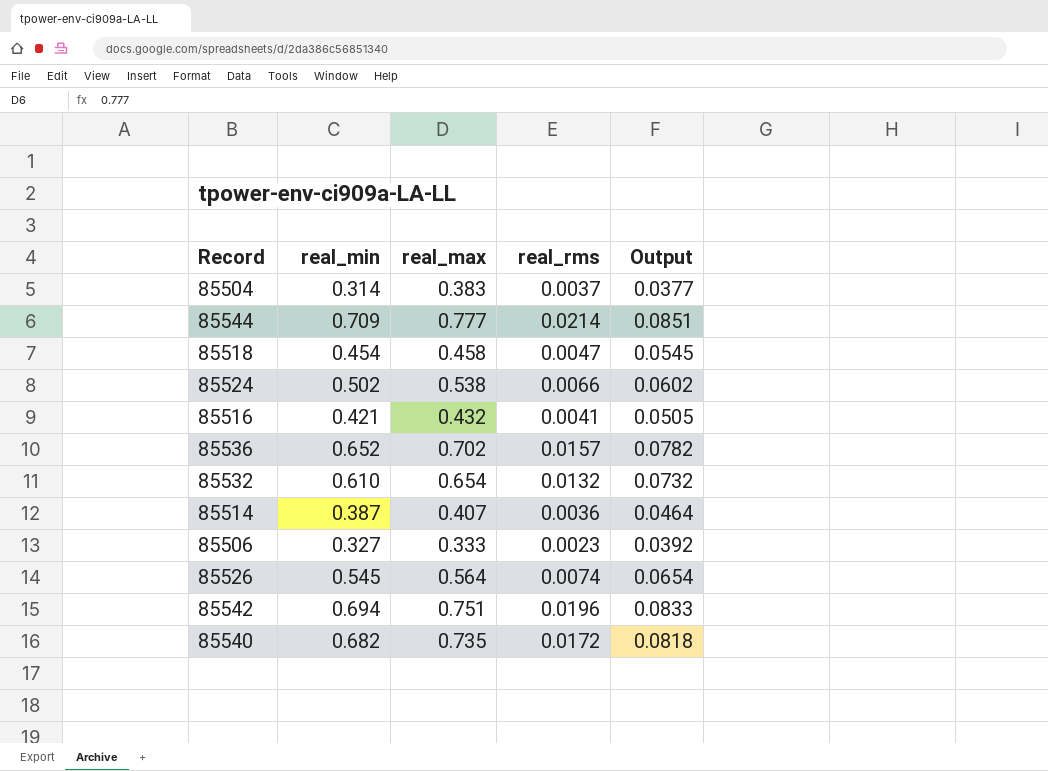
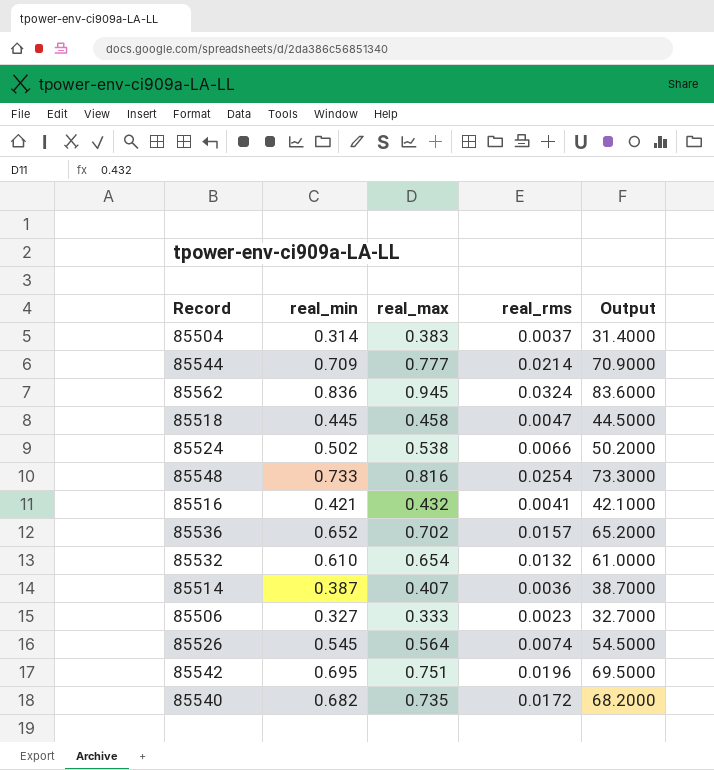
column Output | formula: [real_min] * 0.12 -> [real_min] * 100
row 85562: none -> 0.836 | 0.945 | 0.0324 | 83.6000
85518 | real_min: 0.454 -> 0.445
row 85548: none -> 0.733 | 0.816 | 0.0254 | 73.3000
85542 | real_min: 0.694 -> 0.695

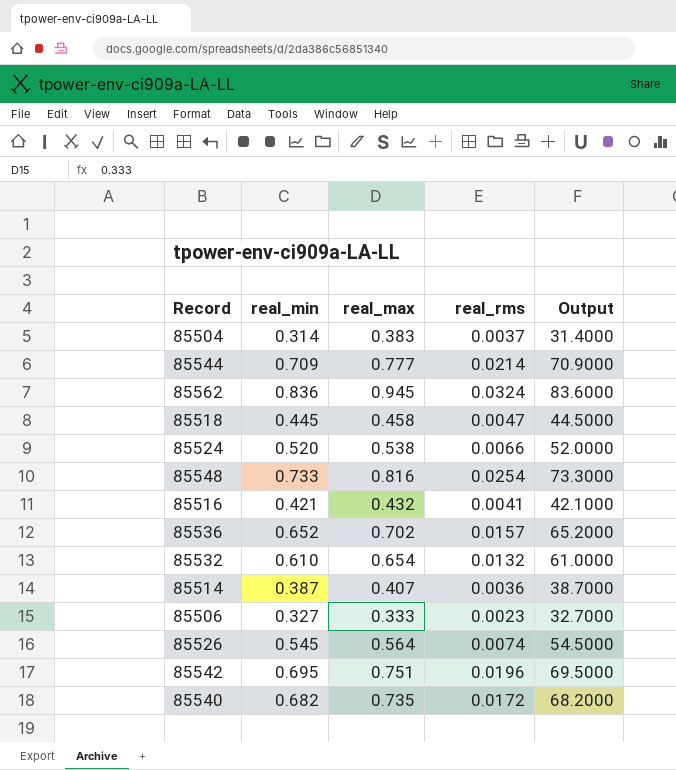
85524 | real_min: 0.502 -> 0.520
85524 | Output: 50.2000 -> 52.0000

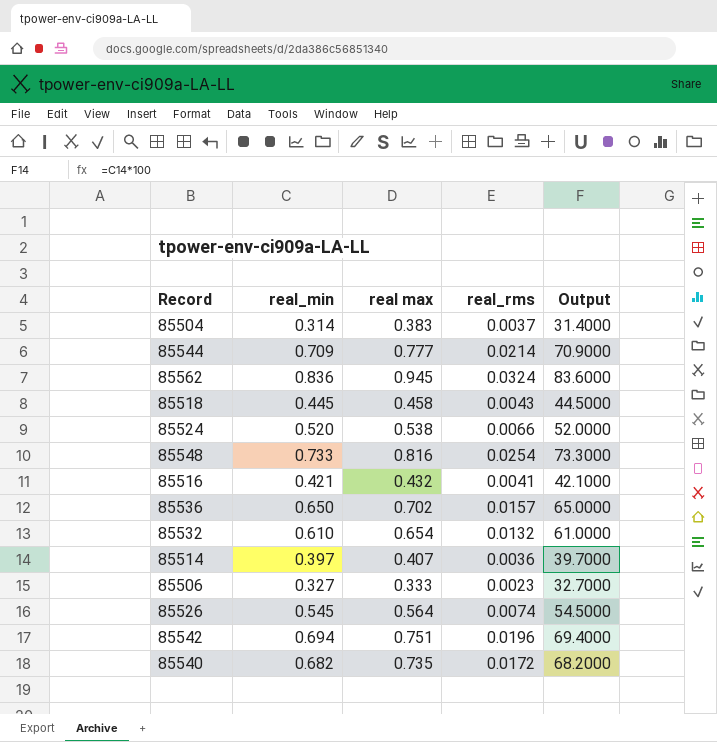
column name: real_max -> real max
85518 | real_rms: 0.0047 -> 0.0043
85536 | real_min: 0.652 -> 0.650
85536 | Output: 65.2000 -> 65.0000
85514 | real_min: 0.387 -> 0.397
85514 | Output: 38.7000 -> 39.7000
85542 | real_min: 0.695 -> 0.694
85542 | Output: 69.5000 -> 69.4000

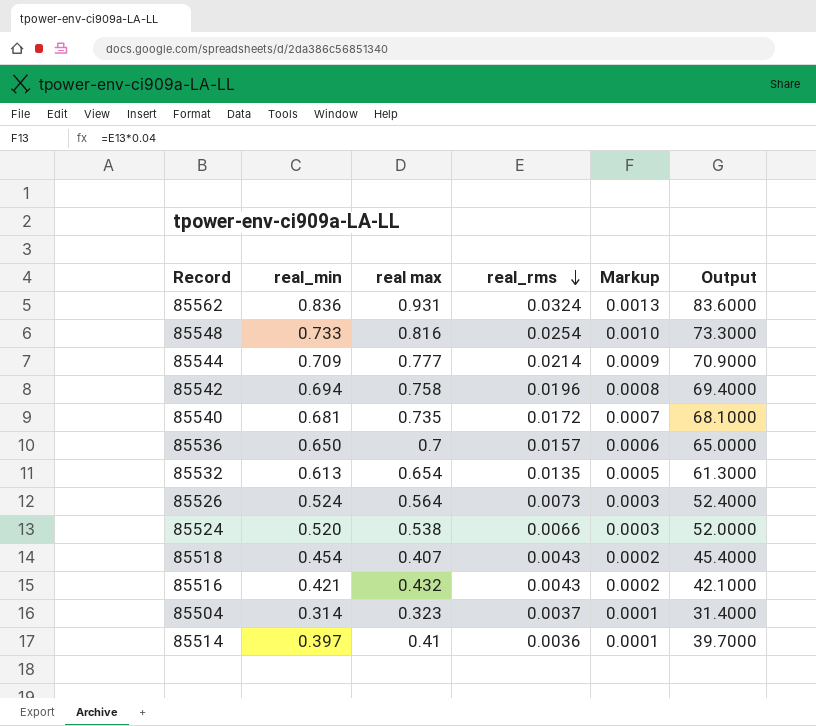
row order: none -> real_rms descending
column Markup | formula: none -> [real_rms] * 0.04
row 85506: 0.327 | 0.333 | 0.0023 | 32.7000 -> none
85562 | real max: 0.945 -> 0.931
85542 | real max: 0.751 -> 0.758
85540 | real_min: 0.682 -> 0.681
85540 | Output: 68.2000 -> 68.1000
85536 | real max: 0.702 -> 0.7
85532 | real_min: 0.610 -> 0.613
85532 | real_rms: 0.0132 -> 0.0135
85532 | Output: 61.0000 -> 61.3000
85526 | real_min: 0.545 -> 0.524
85526 | real_rms: 0.0074 -> 0.0073
85526 | Output: 54.5000 -> 52.4000
85518 | real_min: 0.445 -> 0.454
85518 | real max: 0.458 -> 0.407
85518 | Output: 44.5000 -> 45.4000
85516 | real_rms: 0.0041 -> 0.0043
85504 | real max: 0.383 -> 0.323
85514 | real max: 0.407 -> 0.41

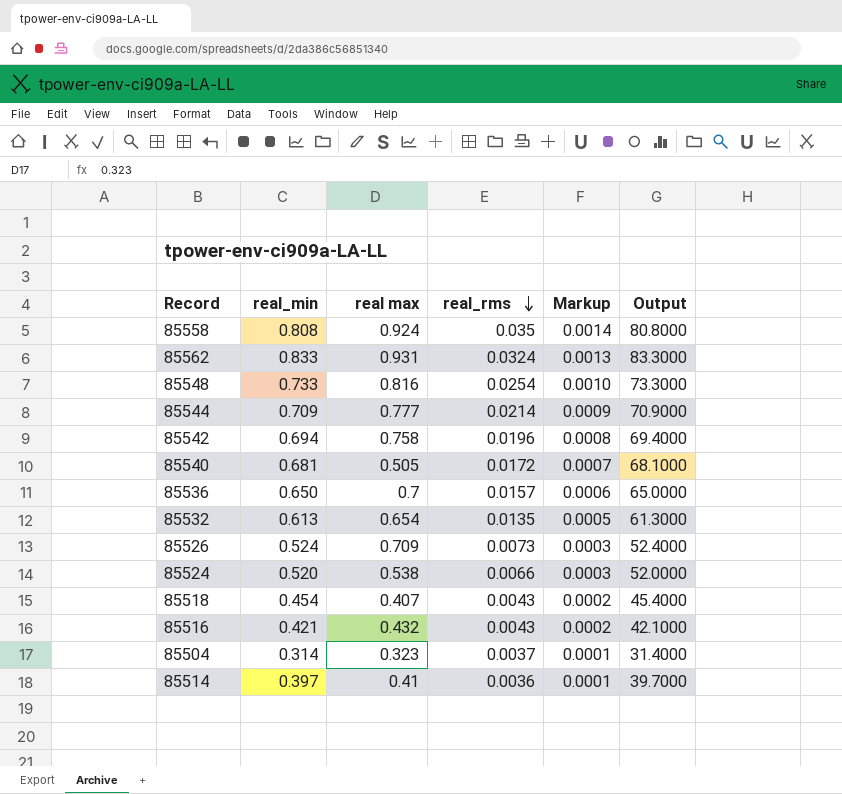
row 85558: none -> 0.808 | 0.924 | 0.035 | 0.0014 | 80.8000
85562 | real_min: 0.836 -> 0.833
85562 | Output: 83.6000 -> 83.3000
85540 | real max: 0.735 -> 0.505
85526 | real max: 0.564 -> 0.709

